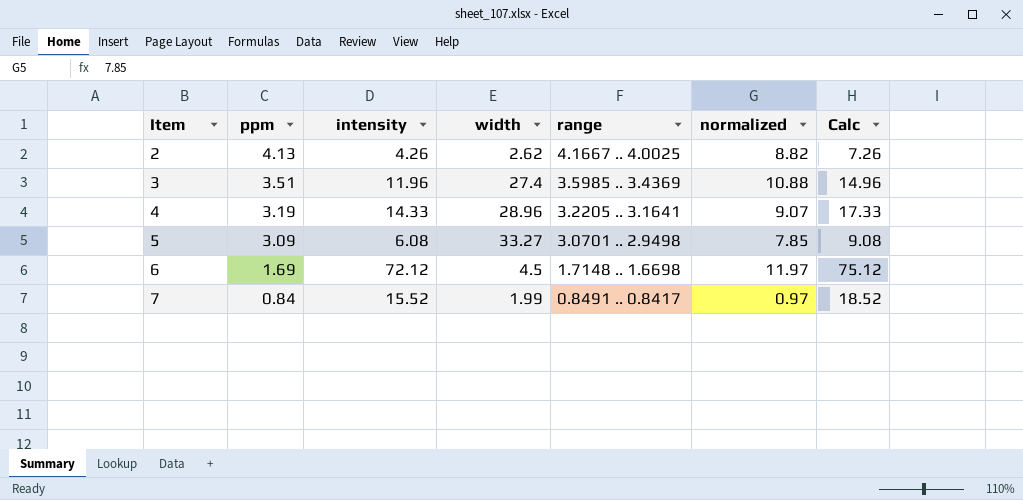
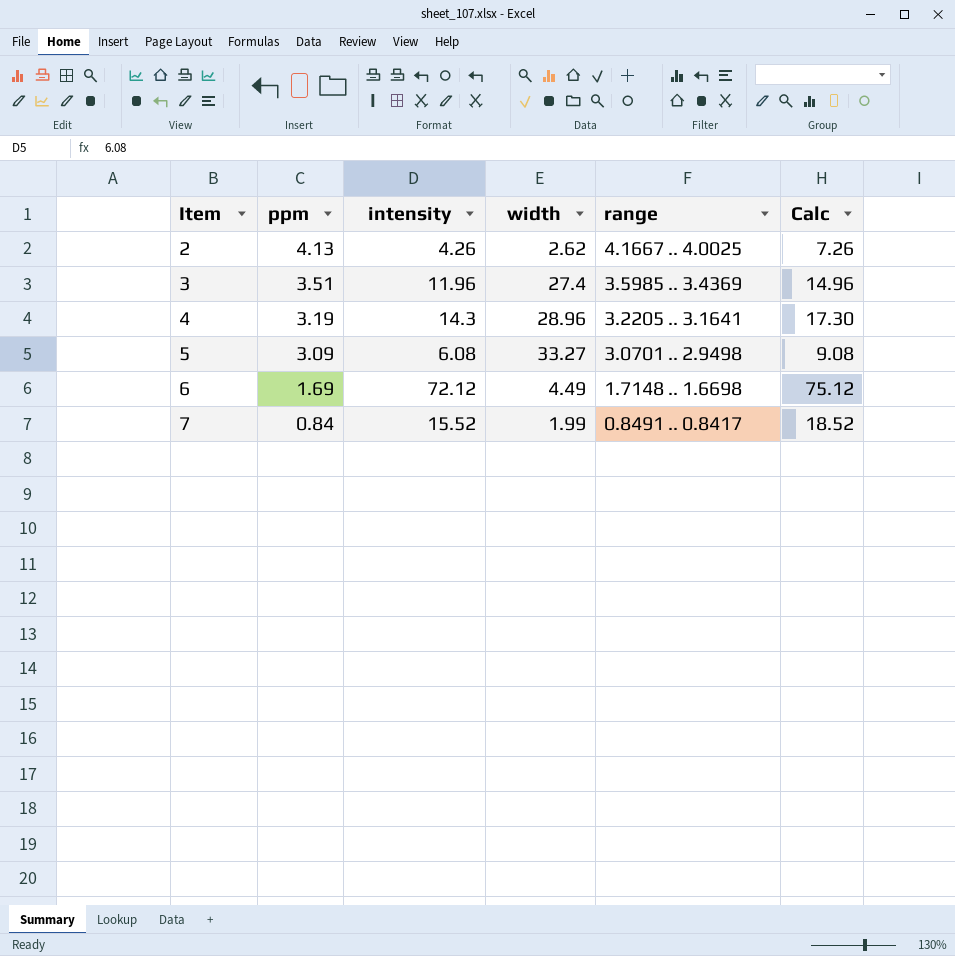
column normalized | position: 6 -> none
4 | intensity: 14.33 -> 14.3
4 | Calc: 17.33 -> 17.30
6 | width: 4.5 -> 4.49

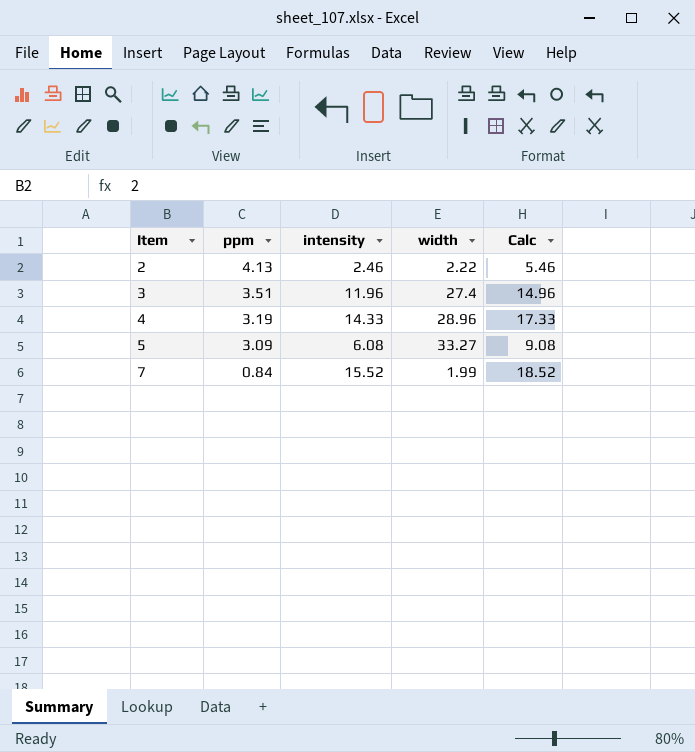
column range | position: 5 -> none
row 6: 1.69 | 72.12 | 4.49 | 1.7148 .. 1.6698 | 75.12 -> none
2 | intensity: 4.26 -> 2.46
2 | width: 2.62 -> 2.22
2 | Calc: 7.26 -> 5.46
4 | intensity: 14.3 -> 14.33
4 | Calc: 17.30 -> 17.33

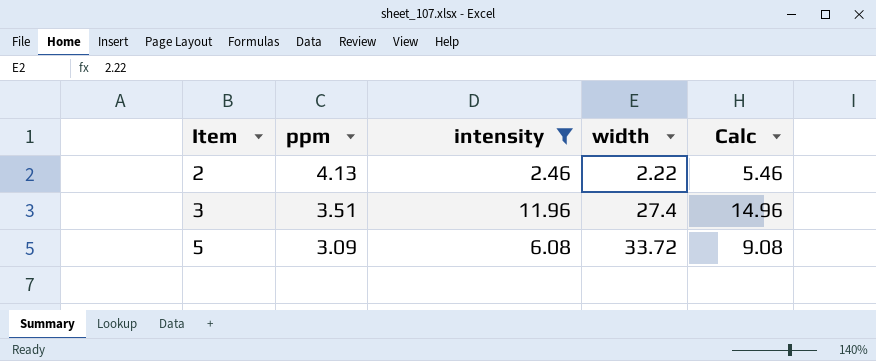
filter: none -> intensity <= 11.96
5 | width: 33.27 -> 33.72

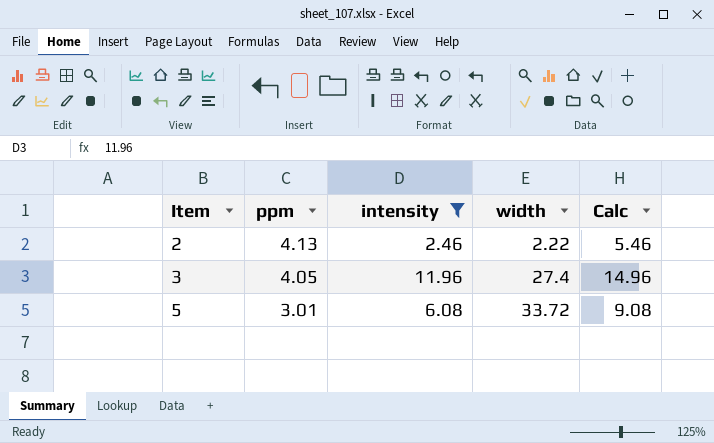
3 | ppm: 3.51 -> 4.05
5 | ppm: 3.09 -> 3.01

